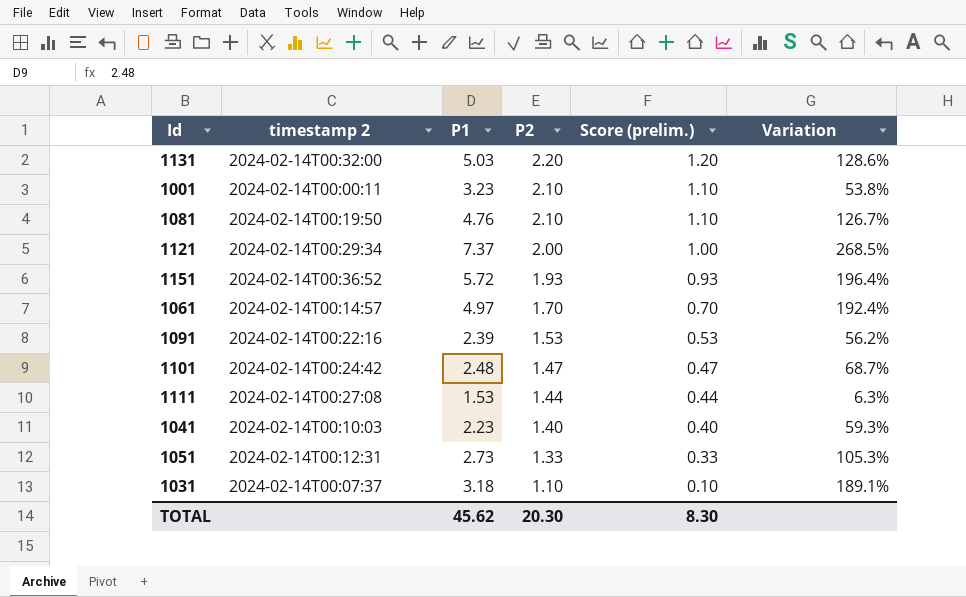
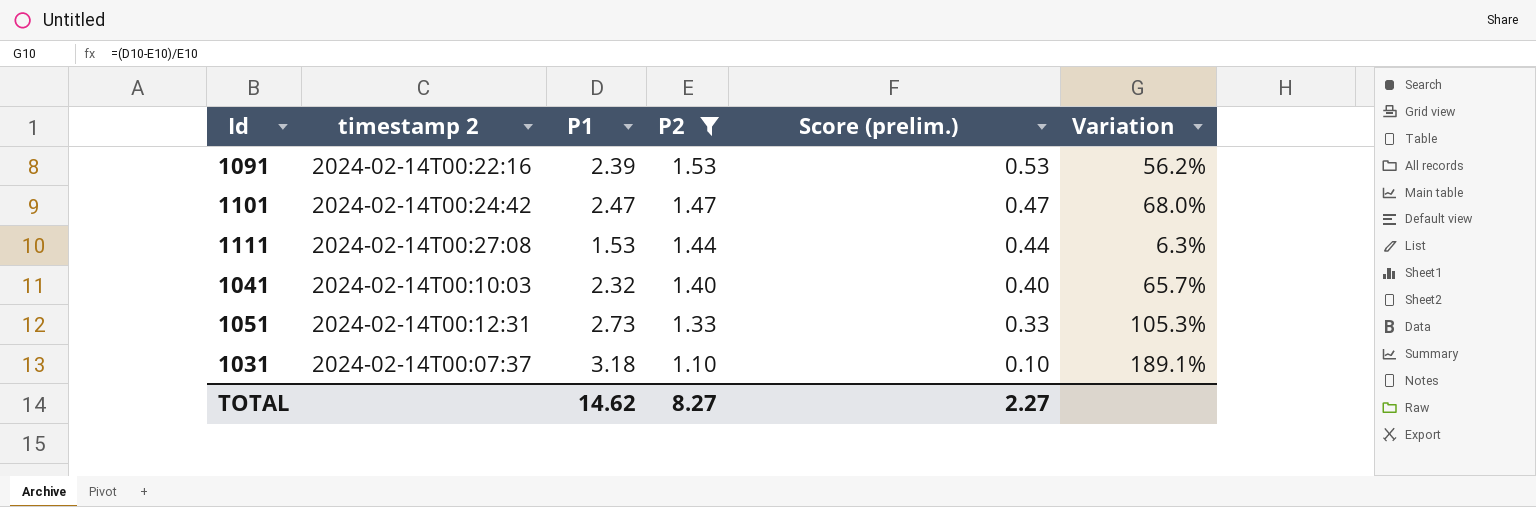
filter: none -> P2 <= 1.53
1101 | P1: 2.48 -> 2.47
1101 | Variation: 68.7% -> 68.0%
1041 | P1: 2.23 -> 2.32
1041 | Variation: 59.3% -> 65.7%
TOTAL | P1: 45.62 -> 14.62
TOTAL | P2: 20.30 -> 8.27
TOTAL | Score (prelim.): 8.30 -> 2.27

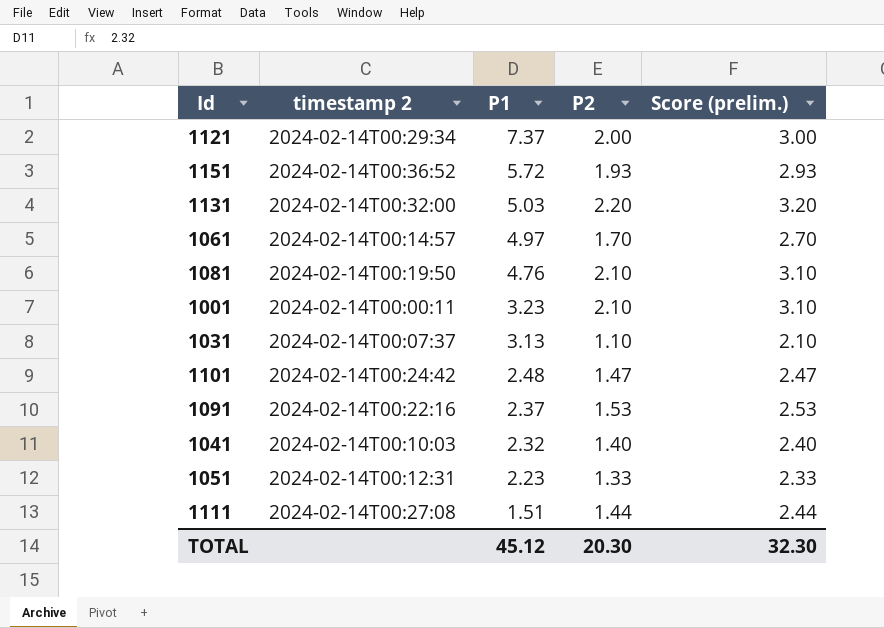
filter: P2 <= 1.53 -> none
row order: P2 descending -> P1 descending
column Variation | formula: ([P1] - [P2]) / [P2] -> none
column Score (prelim.) | formula: [P2] - 1 -> [P2] + 1
1031 | P1: 3.18 -> 3.13
1101 | P1: 2.47 -> 2.48
1091 | P1: 2.39 -> 2.37
1051 | P1: 2.73 -> 2.23
1111 | P1: 1.53 -> 1.51
TOTAL | P1: 14.62 -> 45.12
TOTAL | P2: 8.27 -> 20.30
TOTAL | Score (prelim.): 2.27 -> 32.30

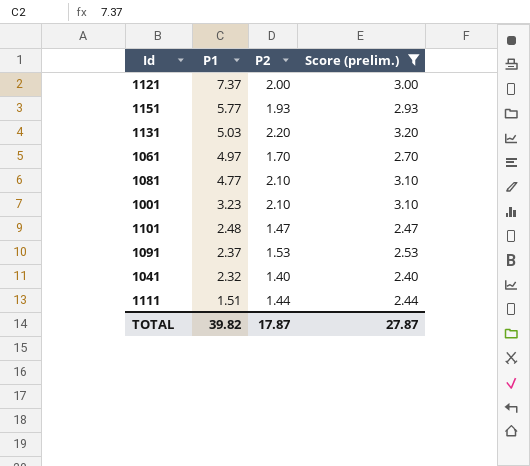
filter: none -> Score (prelim.) >= 2.40
column timestamp 2 | position: 2 -> none
1151 | P1: 5.72 -> 5.77
1081 | P1: 4.76 -> 4.77
TOTAL | P1: 45.12 -> 39.82
TOTAL | P2: 20.30 -> 17.87
TOTAL | Score (prelim.): 32.30 -> 27.87

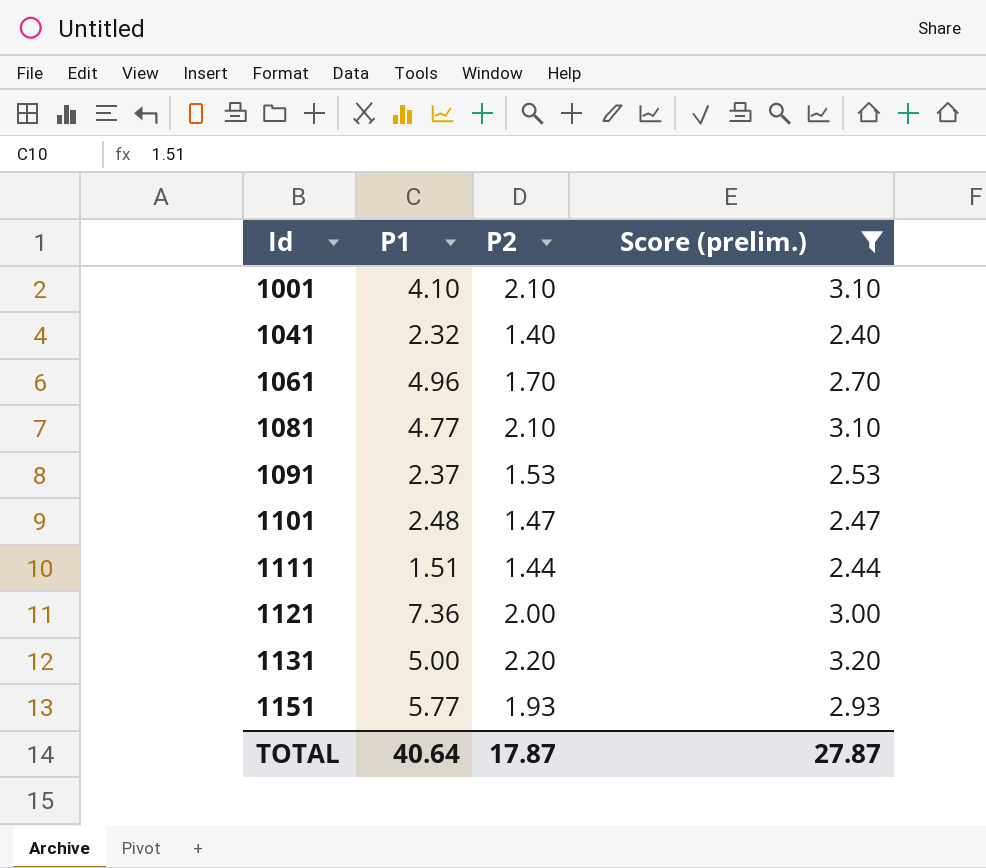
row order: P1 descending -> Id ascending
1001 | P1: 3.23 -> 4.10
1061 | P1: 4.97 -> 4.96
1121 | P1: 7.37 -> 7.36
1131 | P1: 5.03 -> 5.00
TOTAL | P1: 39.82 -> 40.64

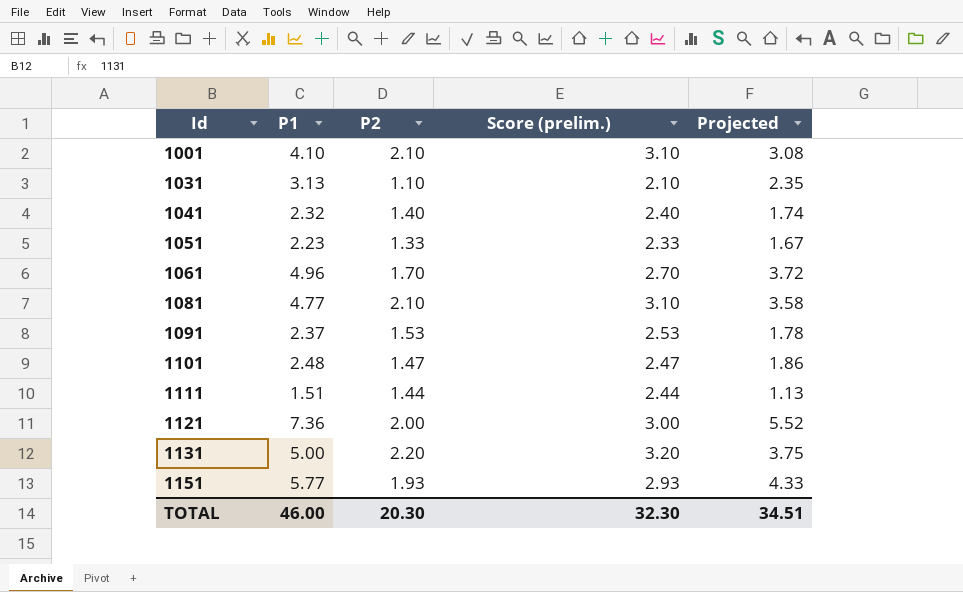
filter: Score (prelim.) >= 2.40 -> none
column Projected | formula: none -> [P1] * 0.75
TOTAL | P1: 40.64 -> 46.00
TOTAL | P2: 17.87 -> 20.30
TOTAL | Score (prelim.): 27.87 -> 32.30

